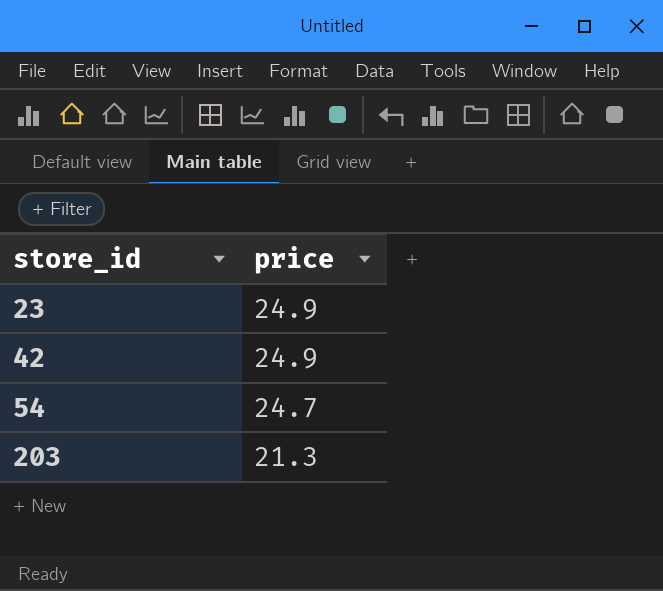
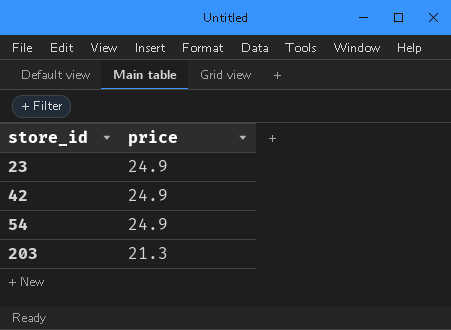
54 | price: 24.7 -> 24.9

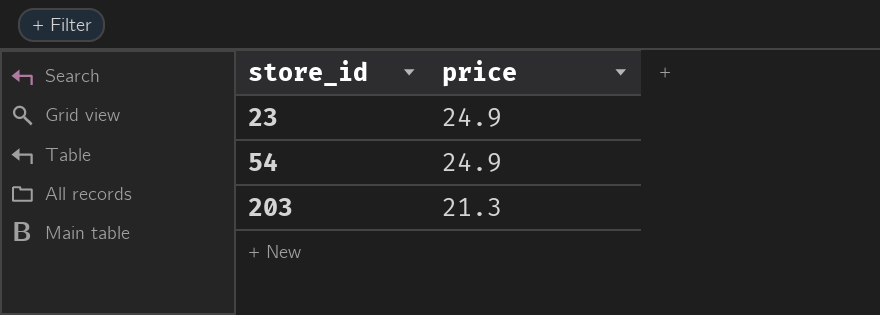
row 42: 24.9 -> none

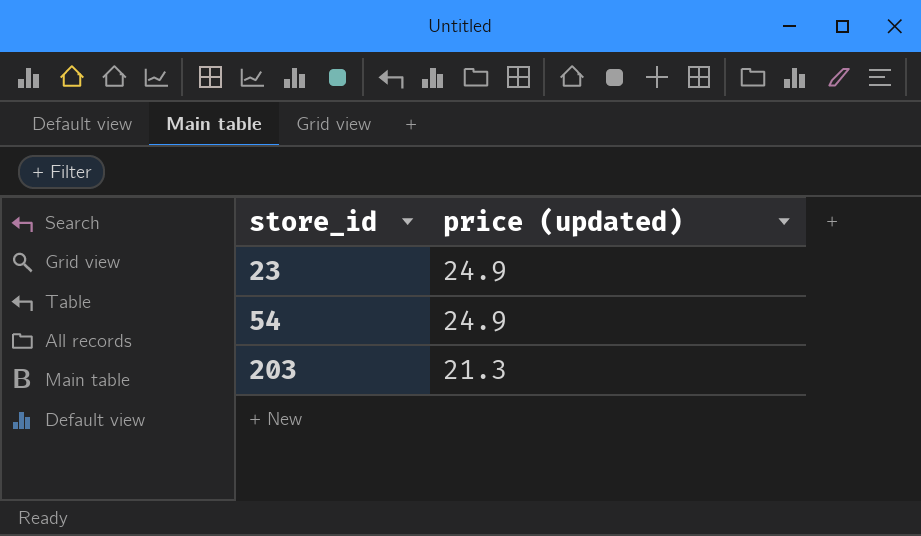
column name: price -> price (updated)

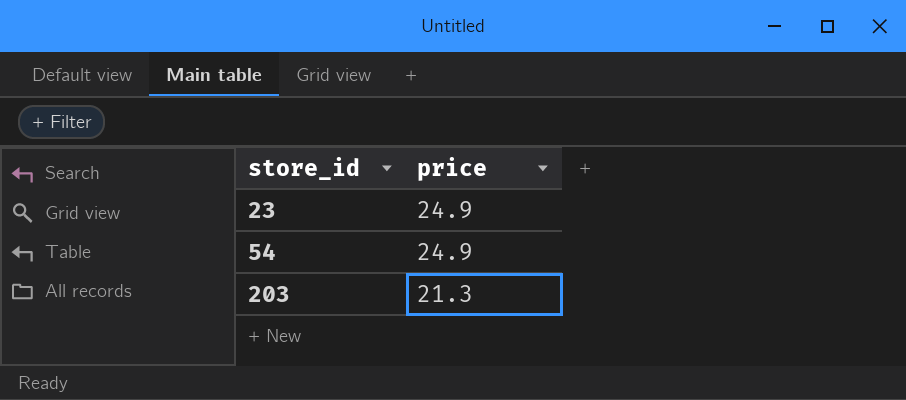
column name: price (updated) -> price

